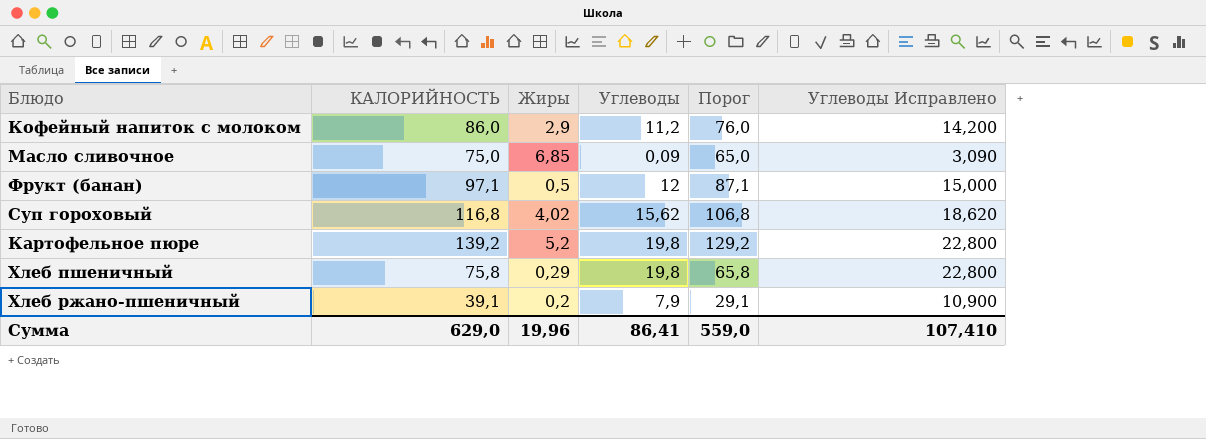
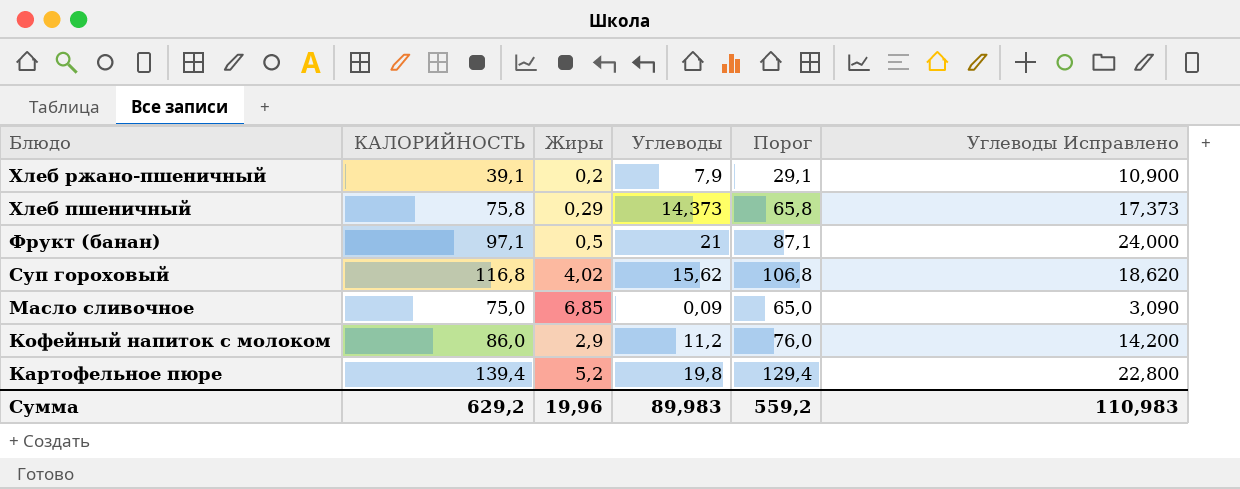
row order: none -> Блюдо descending
Хлеб пшеничный | Углеводы: 19,8 -> 14,373
Хлеб пшеничный | Углеводы Исправлено: 22,800 -> 17,373
Фрукт (банан) | Углеводы: 12 -> 21
Фрукт (банан) | Углеводы Исправлено: 15,000 -> 24,000
Картофельное пюре | КАЛОРИЙНОСТЬ: 139,2 -> 139,4
Картофельное пюре | Порог: 129,2 -> 129,4
Сумма | КАЛОРИЙНОСТЬ: 629,0 -> 629,2
Сумма | Углеводы: 86,41 -> 89,983
Сумма | Порог: 559,0 -> 559,2
Сумма | Углеводы Исправлено: 107,410 -> 110,983

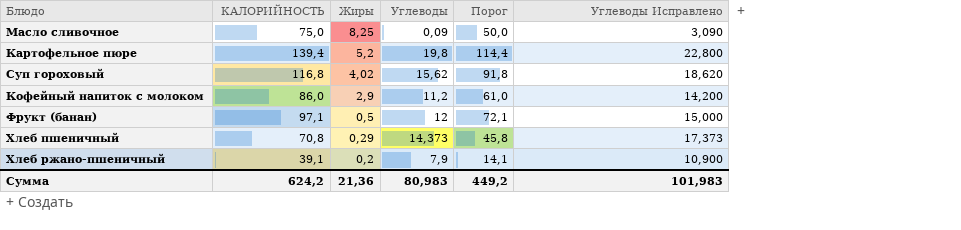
row order: Блюдо descending -> Жиры descending
column Порог | formula: [КАЛОРИЙНОСТЬ] - 10 -> [КАЛОРИЙНОСТЬ] - 25
Масло сливочное | Жиры: 6,85 -> 8,25
Фрукт (банан) | Углеводы: 21 -> 12
Фрукт (банан) | Углеводы Исправлено: 24,000 -> 15,000
Хлеб пшеничный | КАЛОРИЙНОСТЬ: 75,8 -> 70,8
Сумма | КАЛОРИЙНОСТЬ: 629,2 -> 624,2
Сумма | Жиры: 19,96 -> 21,36
Сумма | Углеводы: 89,983 -> 80,983
Сумма | Порог: 559,2 -> 449,2
Сумма | Углеводы Исправлено: 110,983 -> 101,983

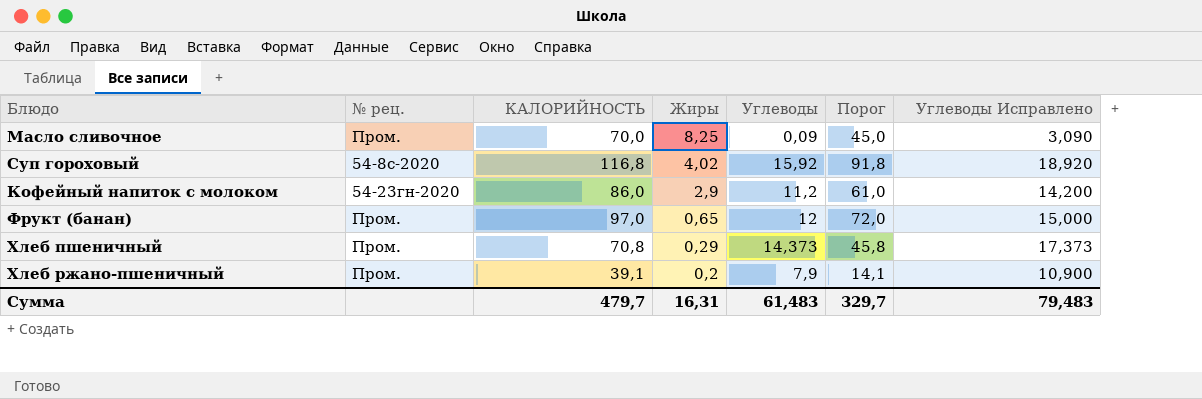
column № рец. | position: none -> 2
row Картофельное пюре: 139,4 | 5,2 | 19,8 | 114,4 | 22,800 -> none
Масло сливочное | КАЛОРИЙНОСТЬ: 75,0 -> 70,0
Масло сливочное | Порог: 50,0 -> 45,0
Суп гороховый | Углеводы: 15,62 -> 15,92
Суп гороховый | Углеводы Исправлено: 18,620 -> 18,920
Фрукт (банан) | КАЛОРИЙНОСТЬ: 97,1 -> 97,0
Фрукт (банан) | Жиры: 0,5 -> 0,65
Фрукт (банан) | Порог: 72,1 -> 72,0
Сумма | КАЛОРИЙНОСТЬ: 624,2 -> 479,7
Сумма | Жиры: 21,36 -> 16,31
Сумма | Углеводы: 80,983 -> 61,483
Сумма | Порог: 449,2 -> 329,7
Сумма | Углеводы Исправлено: 101,983 -> 79,483

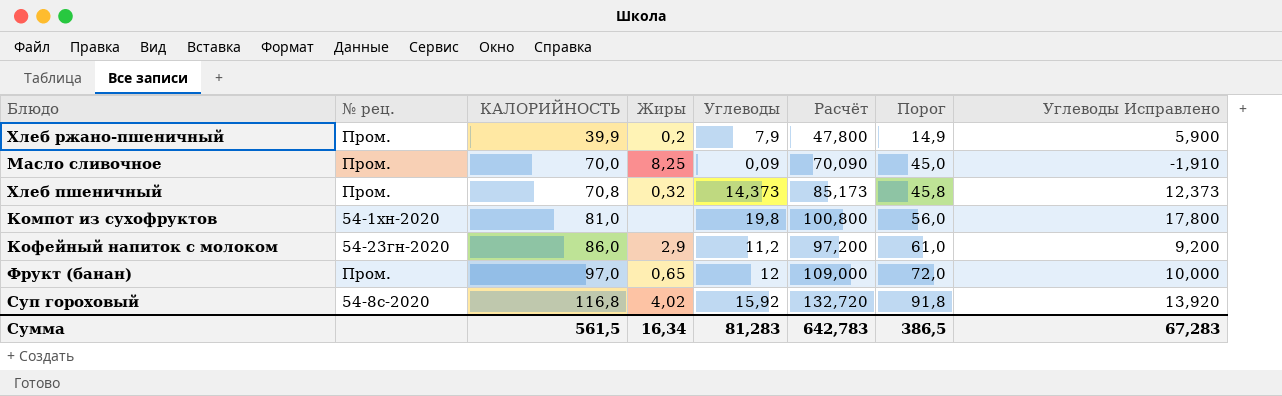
row order: Жиры descending -> КАЛОРИЙНОСТЬ ascending
column Расчёт | formula: none -> [КАЛОРИЙНОСТЬ] + [Углеводы]
column Углеводы Исправлено | formula: [Углеводы] + 3 -> [Углеводы] - 2
Хлеб ржано-пшеничный | КАЛОРИЙНОСТЬ: 39,1 -> 39,9
Хлеб ржано-пшеничный | Порог: 14,1 -> 14,9
Хлеб пшеничный | Жиры: 0,29 -> 0,32
row Компот из сухофруктов: none -> 54-1хн-2020 | 81,0 | none | 19,8 | 100,800 | 56,0 | 17,800
Сумма | КАЛОРИЙНОСТЬ: 479,7 -> 561,5
Сумма | Жиры: 16,31 -> 16,34
Сумма | Углеводы: 61,483 -> 81,283
Сумма | Порог: 329,7 -> 386,5
Сумма | Углеводы Исправлено: 79,483 -> 67,283

